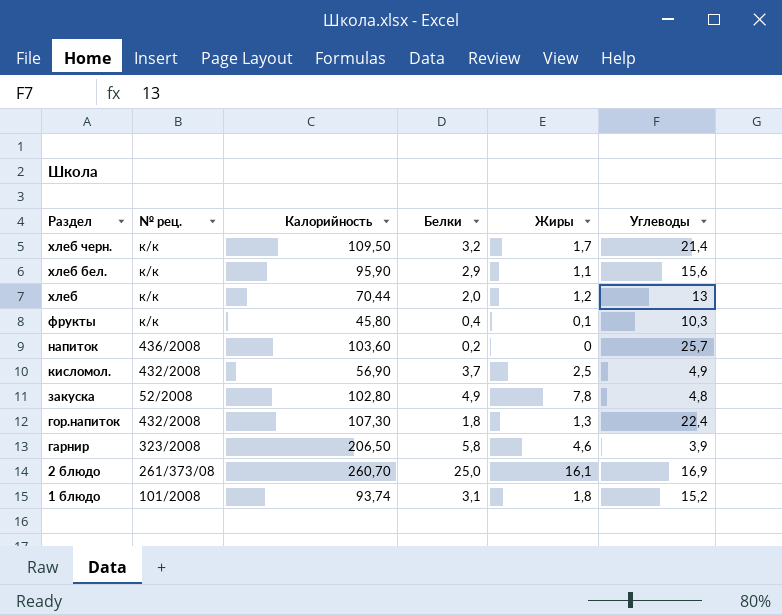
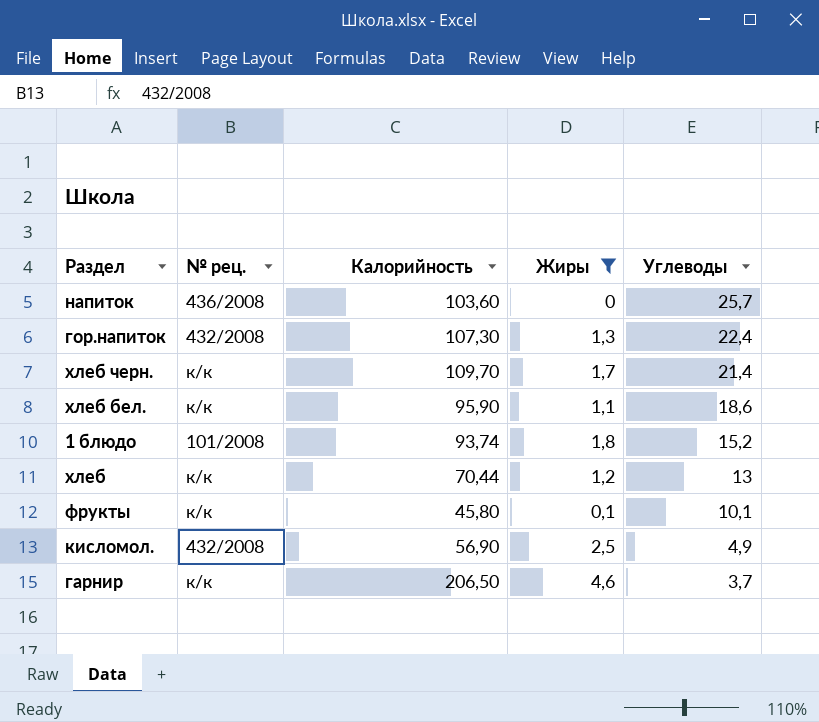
filter: none -> Жиры <= 4,6
row order: Раздел descending -> Углеводы descending
column Белки | position: 4 -> none
хлеб черн. | Калорийность: 109,50 -> 109,70
хлеб бел. | Углеводы: 15,6 -> 18,6
фрукты | Углеводы: 10,3 -> 10,1
гарнир | № рец.: 323/2008 -> к/к
гарнир | Углеводы: 3,9 -> 3,7

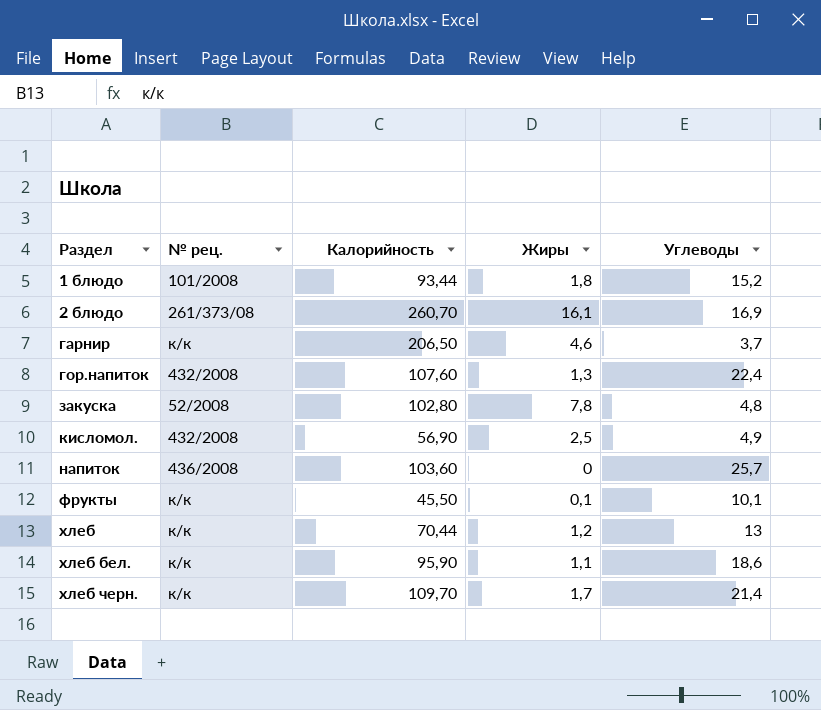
filter: Жиры <= 4,6 -> none
row order: Углеводы descending -> Раздел ascending
1 блюдо | Калорийность: 93,74 -> 93,44
гор.напиток | Калорийность: 107,30 -> 107,60
фрукты | Калорийность: 45,80 -> 45,50

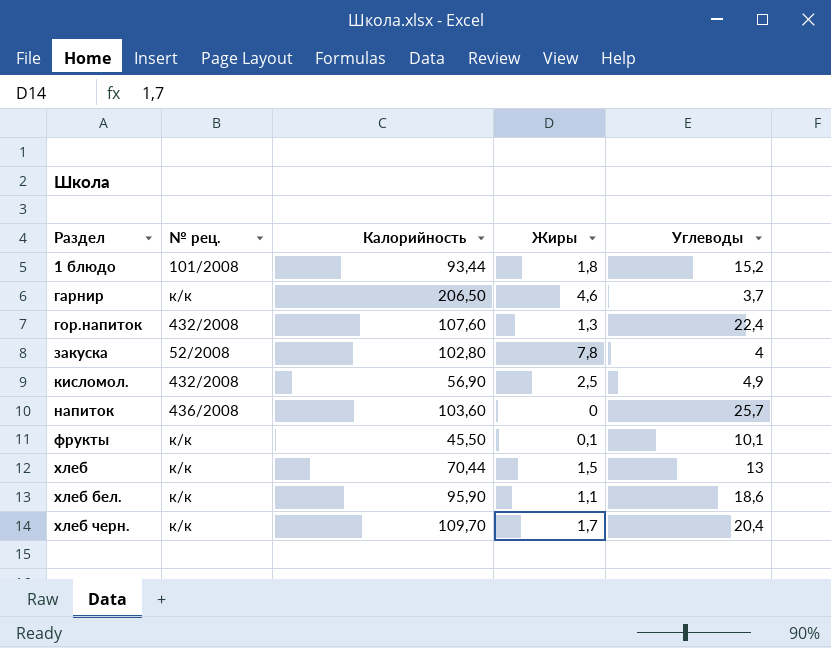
row 2 блюдо: 261/373/08 | 260,70 | 16,1 | 16,9 -> none
закуска | Углеводы: 4,8 -> 4
хлеб | Жиры: 1,2 -> 1,5
хлеб черн. | Углеводы: 21,4 -> 20,4

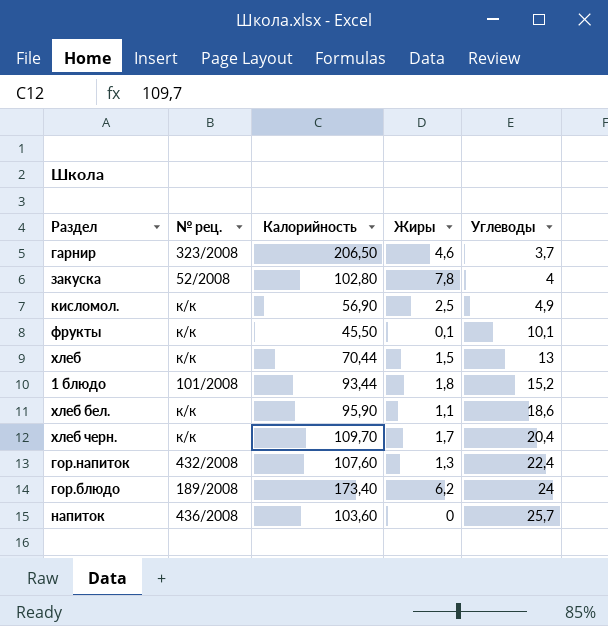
row order: Раздел ascending -> Углеводы ascending
гарнир | № рец.: к/к -> 323/2008
кисломол. | № рец.: 432/2008 -> к/к
row гор.блюдо: none -> 189/2008 | 173,40 | 6,2 | 24

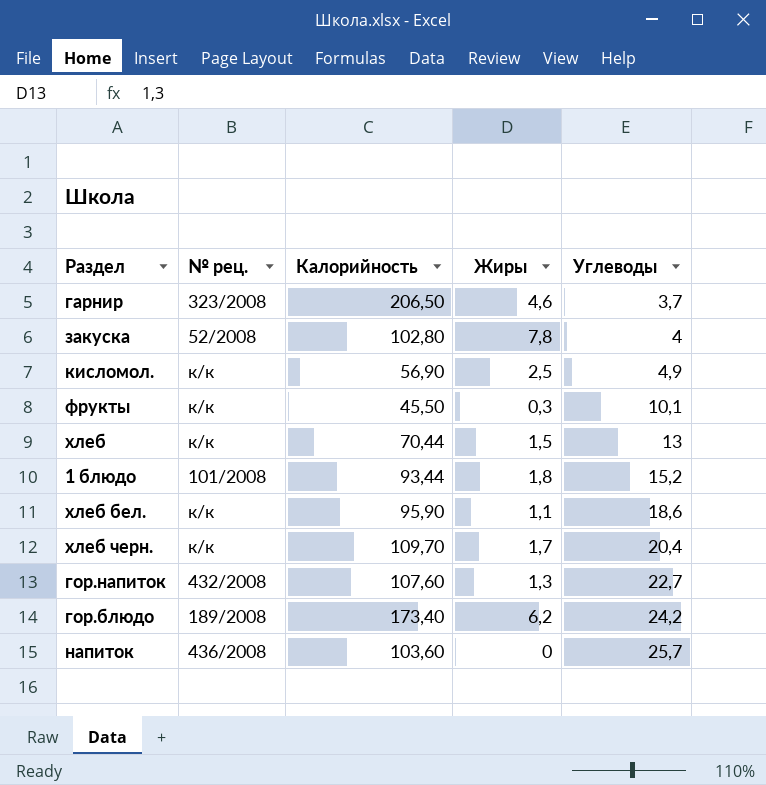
фрукты | Жиры: 0,1 -> 0,3
гор.напиток | Углеводы: 22,4 -> 22,7
гор.блюдо | Углеводы: 24 -> 24,2

